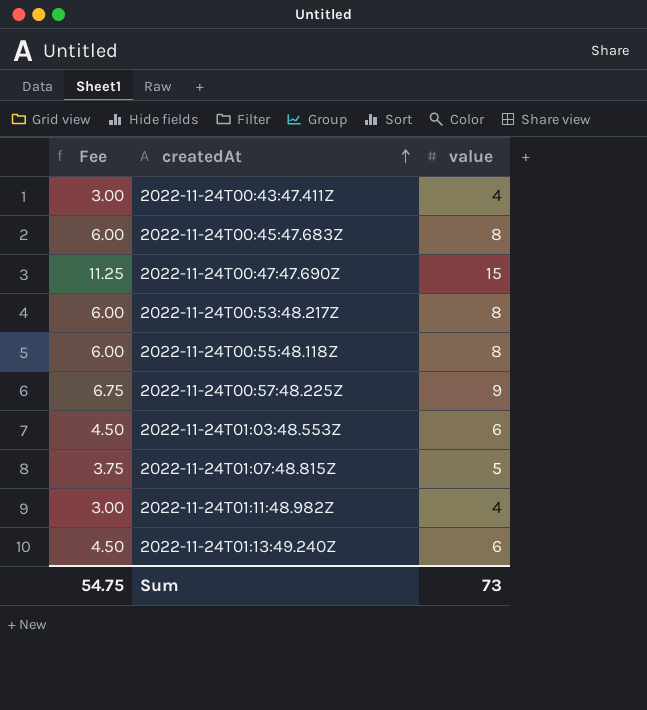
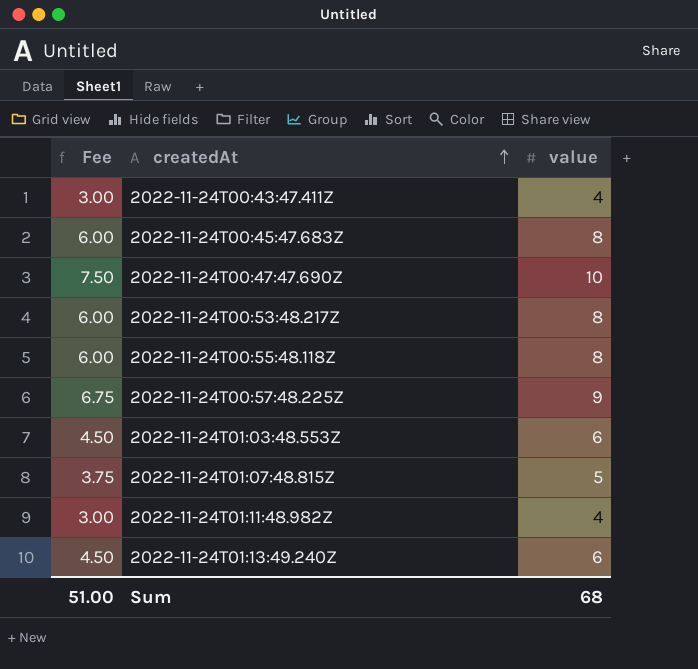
2022-11-24T00:47:47.690Z | Fee: 11.25 -> 7.50
2022-11-24T00:47:47.690Z | value: 15 -> 10
Sum | Fee: 54.75 -> 51.00
Sum | value: 73 -> 68

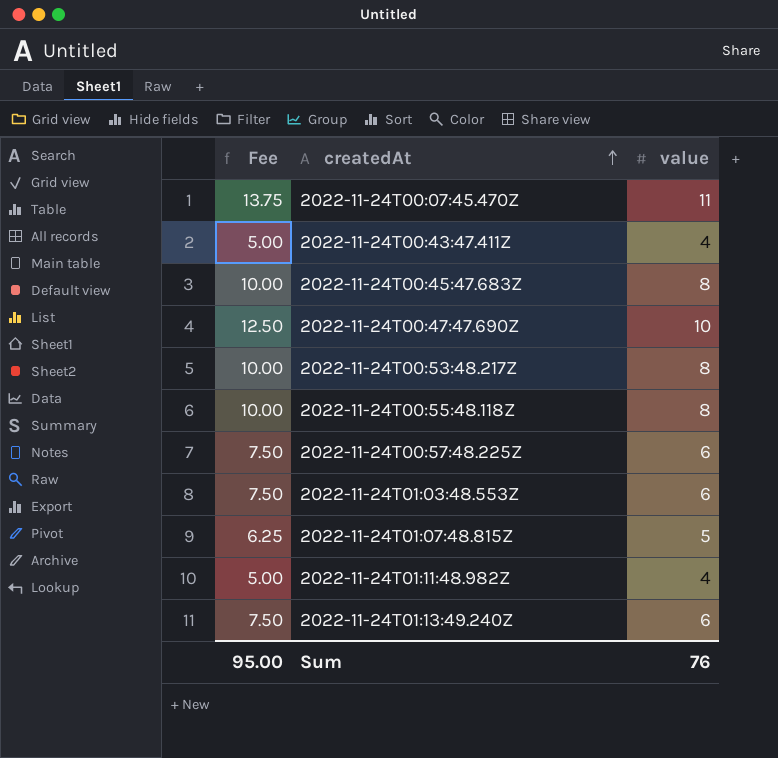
column Fee | formula: [value] * 0.75 -> [value] * 1.25
row 2022-11-24T00:07:45.470Z: none -> 13.75 | 11
2022-11-24T00:57:48.225Z | value: 9 -> 6
Sum | Fee: 51.00 -> 95.00
Sum | value: 68 -> 76

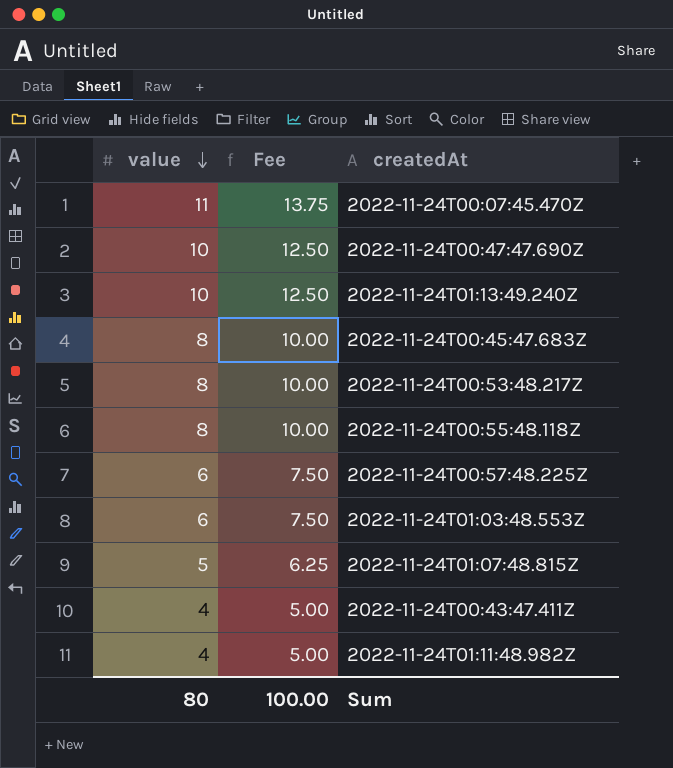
row order: createdAt ascending -> value descending
column value | position: 3 -> 1
2022-11-24T01:13:49.240Z | value: 6 -> 10
2022-11-24T01:13:49.240Z | Fee: 7.50 -> 12.50
Sum | value: 76 -> 80
Sum | Fee: 95.00 -> 100.00

